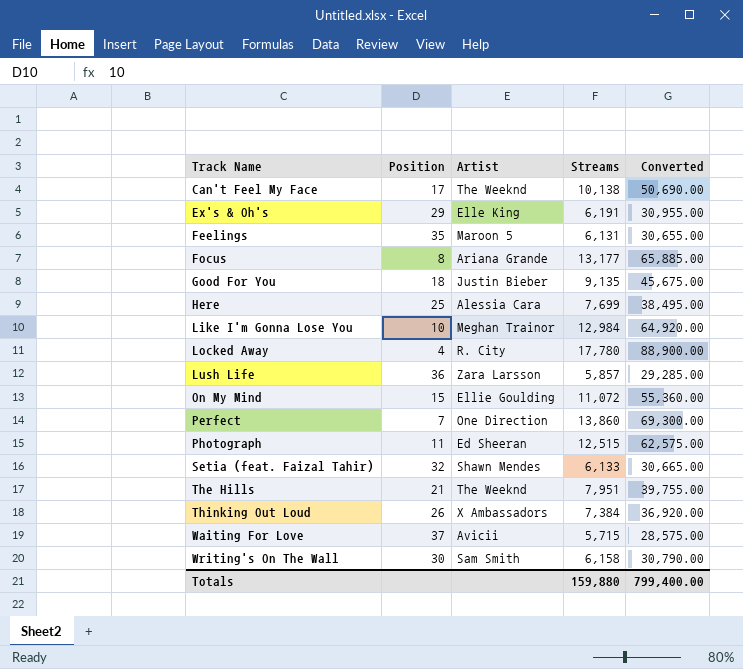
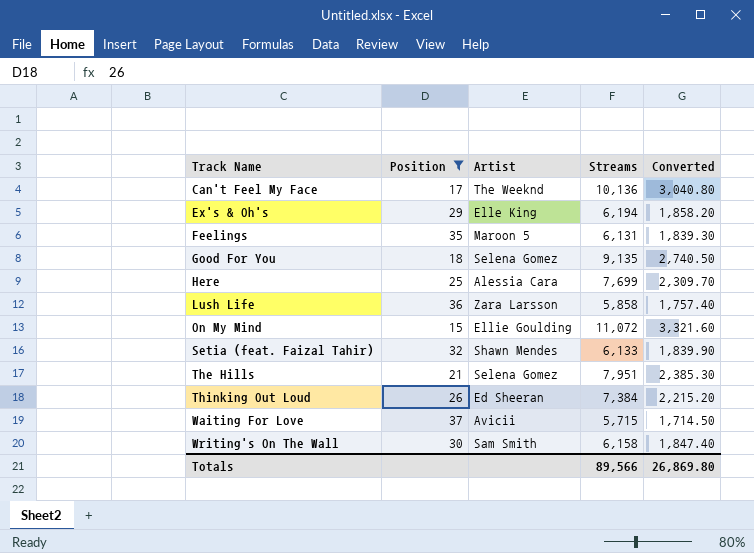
filter: none -> Position >= 15
column Converted | formula: [Streams] * 5 -> [Streams] * 0.3
Can't Feel My Face | Streams: 10,138 -> 10,136
Ex's & Oh's | Streams: 6,191 -> 6,194
Good For You | Artist: Justin Bieber -> Selena Gomez
Lush Life | Streams: 5,857 -> 5,858
The Hills | Artist: The Weeknd -> Selena Gomez
Thinking Out Loud | Artist: X Ambassadors -> Ed Sheeran
Totals | Streams: 159,880 -> 89,566
Totals | Converted: 799,400.00 -> 26,869.80

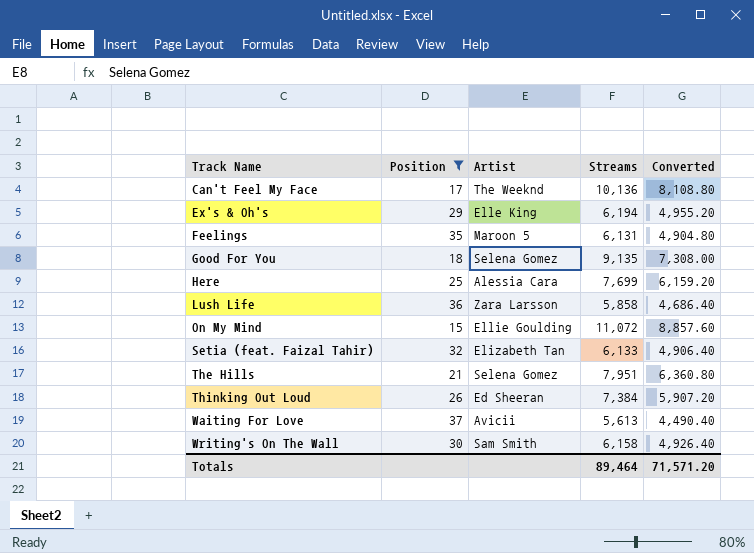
column Converted | formula: [Streams] * 0.3 -> [Streams] * 0.8
Setia (feat. Faizal Tahir) | Artist: Shawn Mendes -> Elizabeth Tan
Waiting For Love | Streams: 5,715 -> 5,613
Totals | Streams: 89,566 -> 89,464
Totals | Converted: 26,869.80 -> 71,571.20

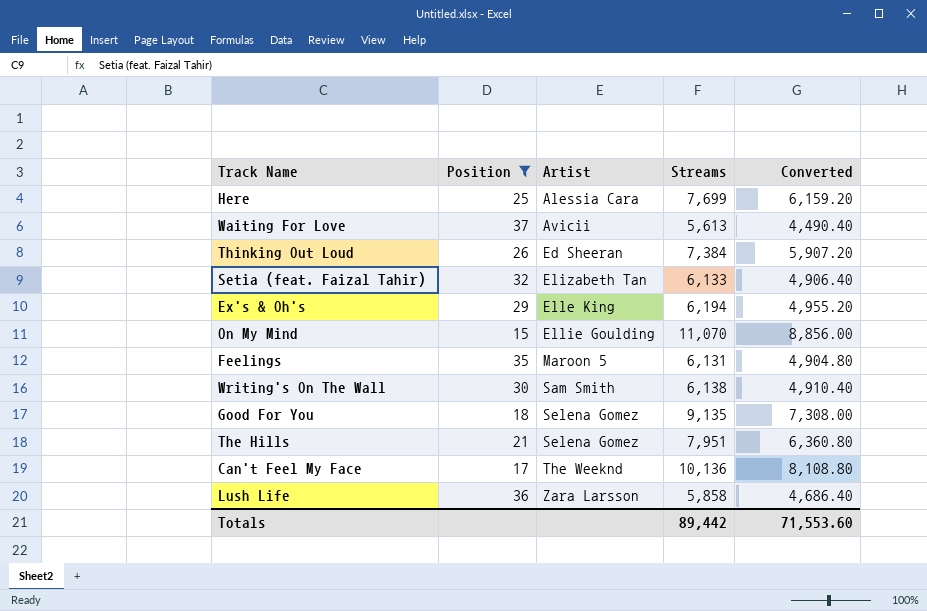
row order: Track Name ascending -> Artist ascending
On My Mind | Streams: 11,072 -> 11,070
On My Mind | Converted: 8,857.60 -> 8,856.00
Writing's On The Wall | Streams: 6,158 -> 6,138
Writing's On The Wall | Converted: 4,926.40 -> 4,910.40
Totals | Streams: 89,464 -> 89,442
Totals | Converted: 71,571.20 -> 71,553.60

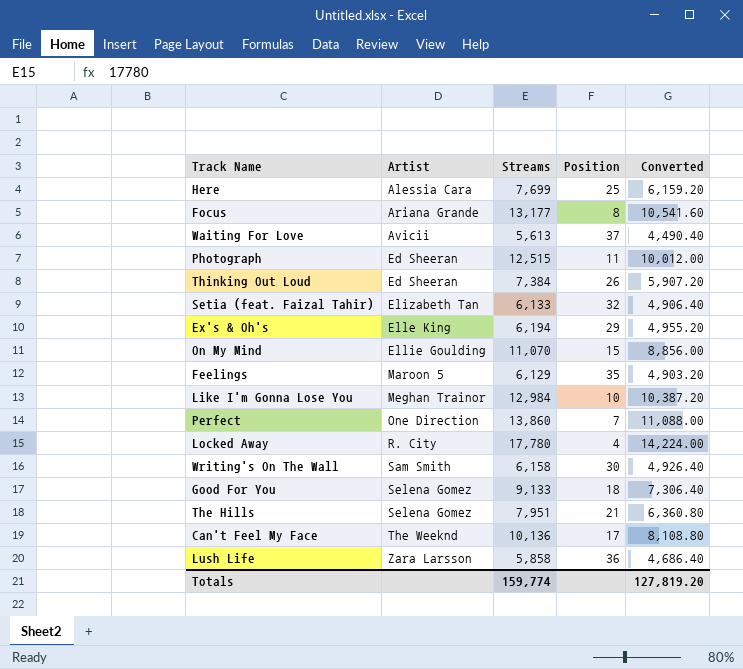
filter: Position >= 15 -> none
column Position | position: 2 -> 4
Feelings | Streams: 6,131 -> 6,129
Feelings | Converted: 4,904.80 -> 4,903.20
Writing's On The Wall | Streams: 6,138 -> 6,158
Writing's On The Wall | Converted: 4,910.40 -> 4,926.40
Good For You | Streams: 9,135 -> 9,133
Good For You | Converted: 7,308.00 -> 7,306.40
Totals | Streams: 89,442 -> 159,774
Totals | Converted: 71,553.60 -> 127,819.20

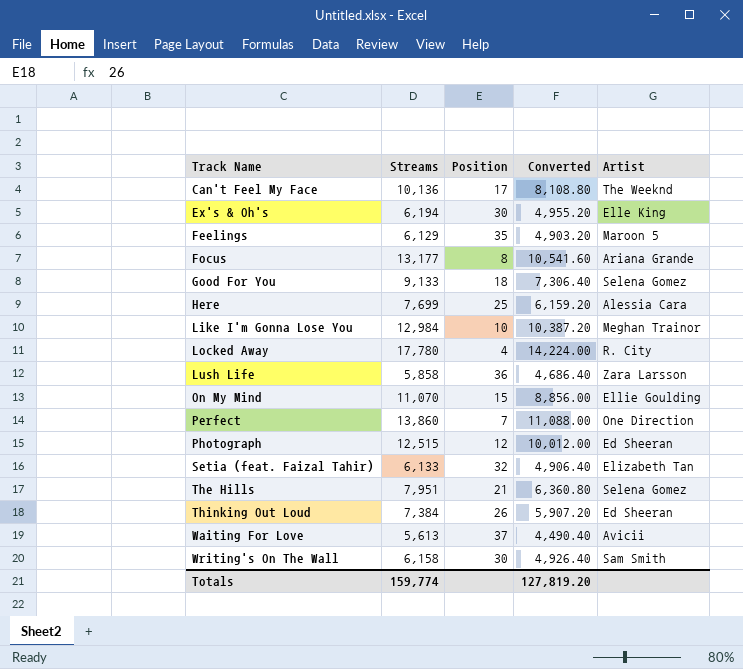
row order: Artist ascending -> Track Name ascending
column Artist | position: 2 -> 5
Ex's & Oh's | Position: 29 -> 30
Photograph | Position: 11 -> 12

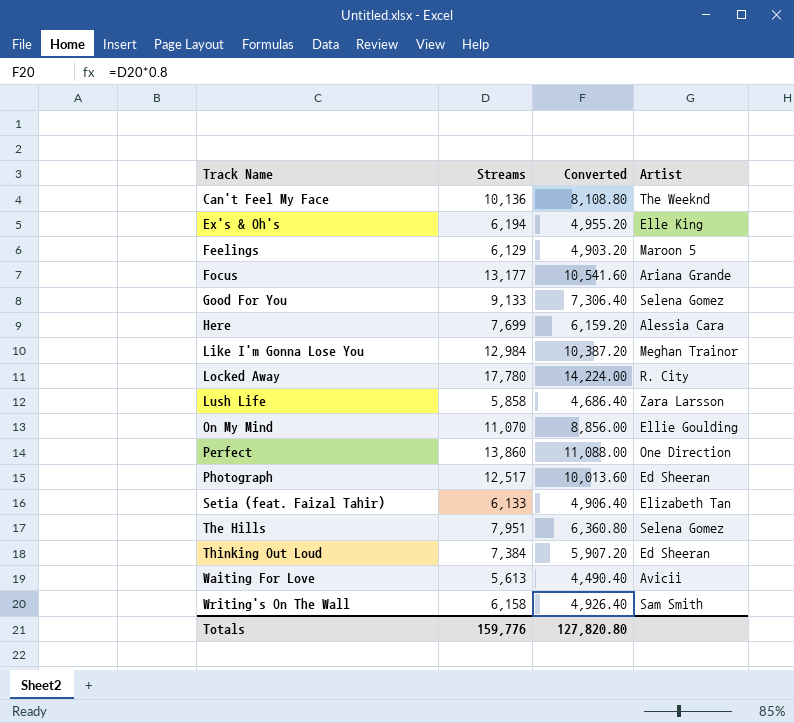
column Position | position: 3 -> none
Photograph | Streams: 12,515 -> 12,517
Photograph | Converted: 10,012.00 -> 10,013.60
Totals | Streams: 159,774 -> 159,776
Totals | Converted: 127,819.20 -> 127,820.80

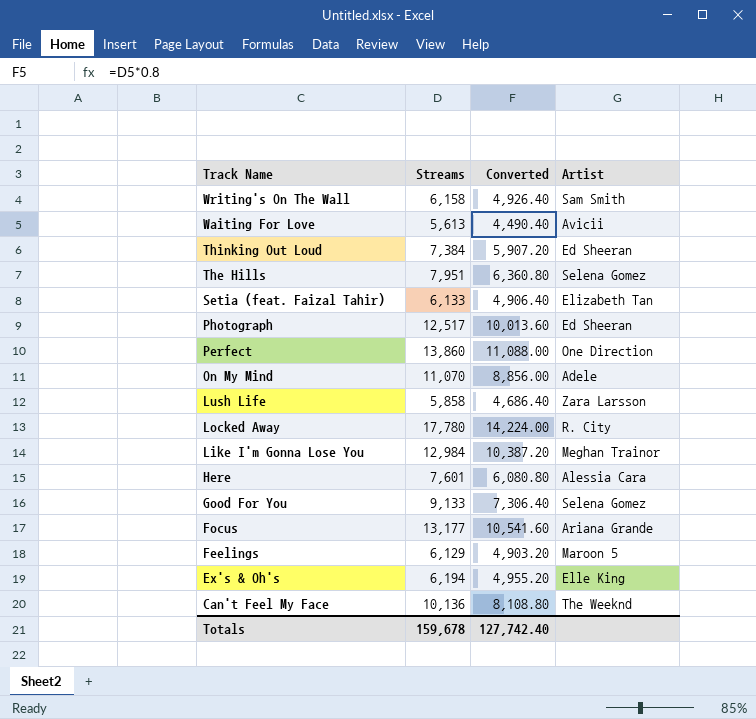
row order: Track Name ascending -> Track Name descending
On My Mind | Artist: Ellie Goulding -> Adele
Here | Streams: 7,699 -> 7,601
Here | Converted: 6,159.20 -> 6,080.80
Totals | Streams: 159,776 -> 159,678
Totals | Converted: 127,820.80 -> 127,742.40

